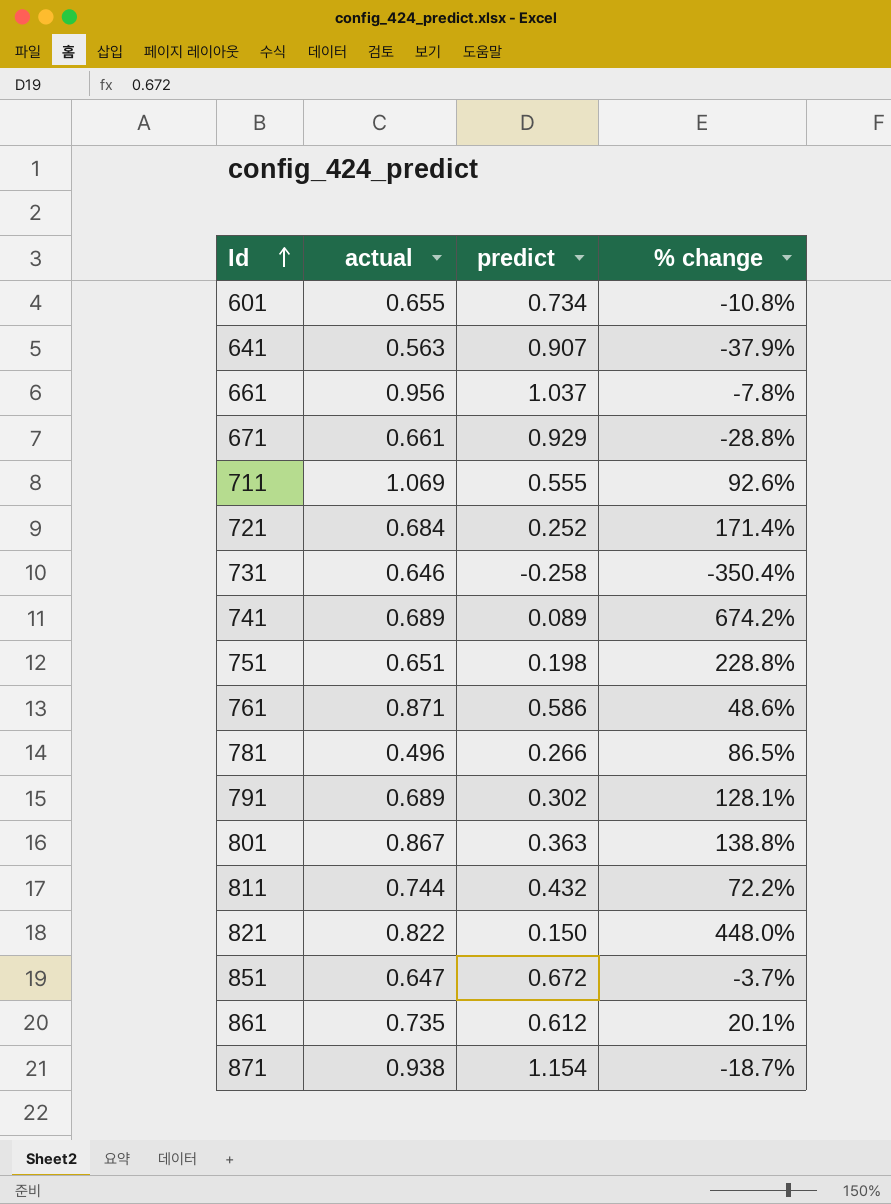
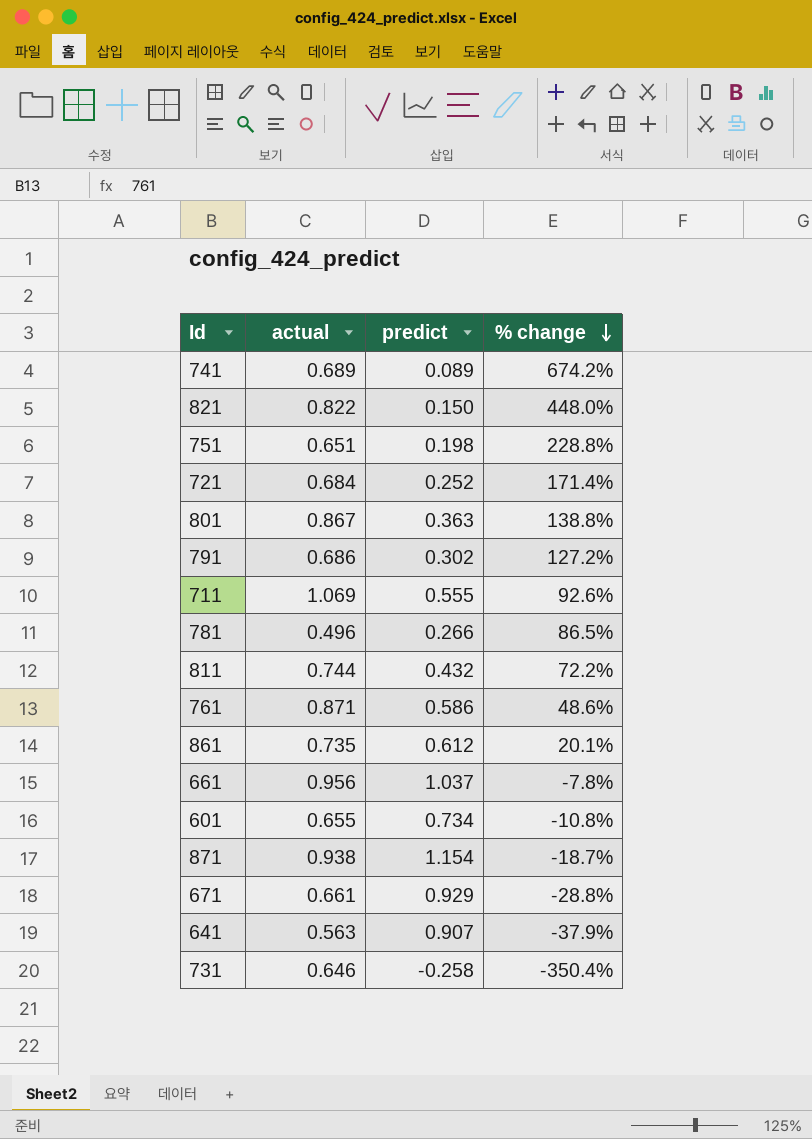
row order: Id ascending -> % change descending
row 851: 0.647 | 0.672 | -3.7% -> none
791 | actual: 0.689 -> 0.686
791 | % change: 128.1% -> 127.2%

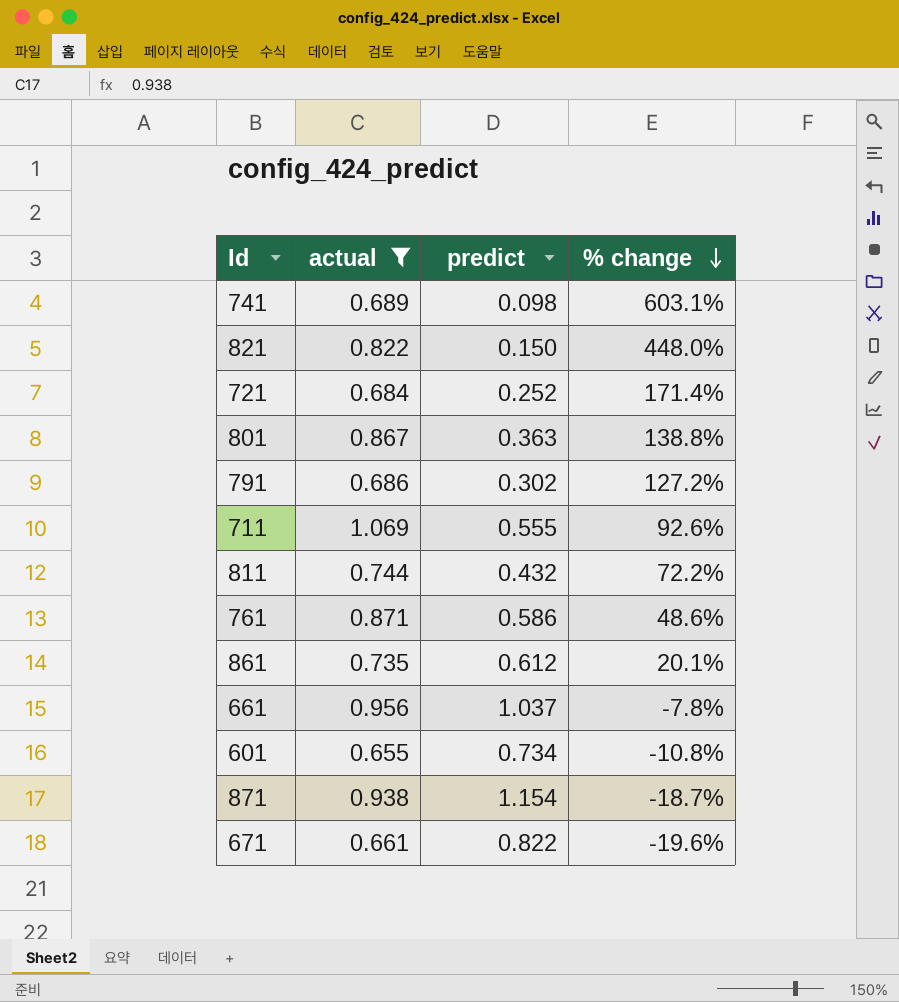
filter: none -> actual >= 0.655
741 | predict: 0.089 -> 0.098
741 | % change: 674.2% -> 603.1%
671 | predict: 0.929 -> 0.822
671 | % change: -28.8% -> -19.6%

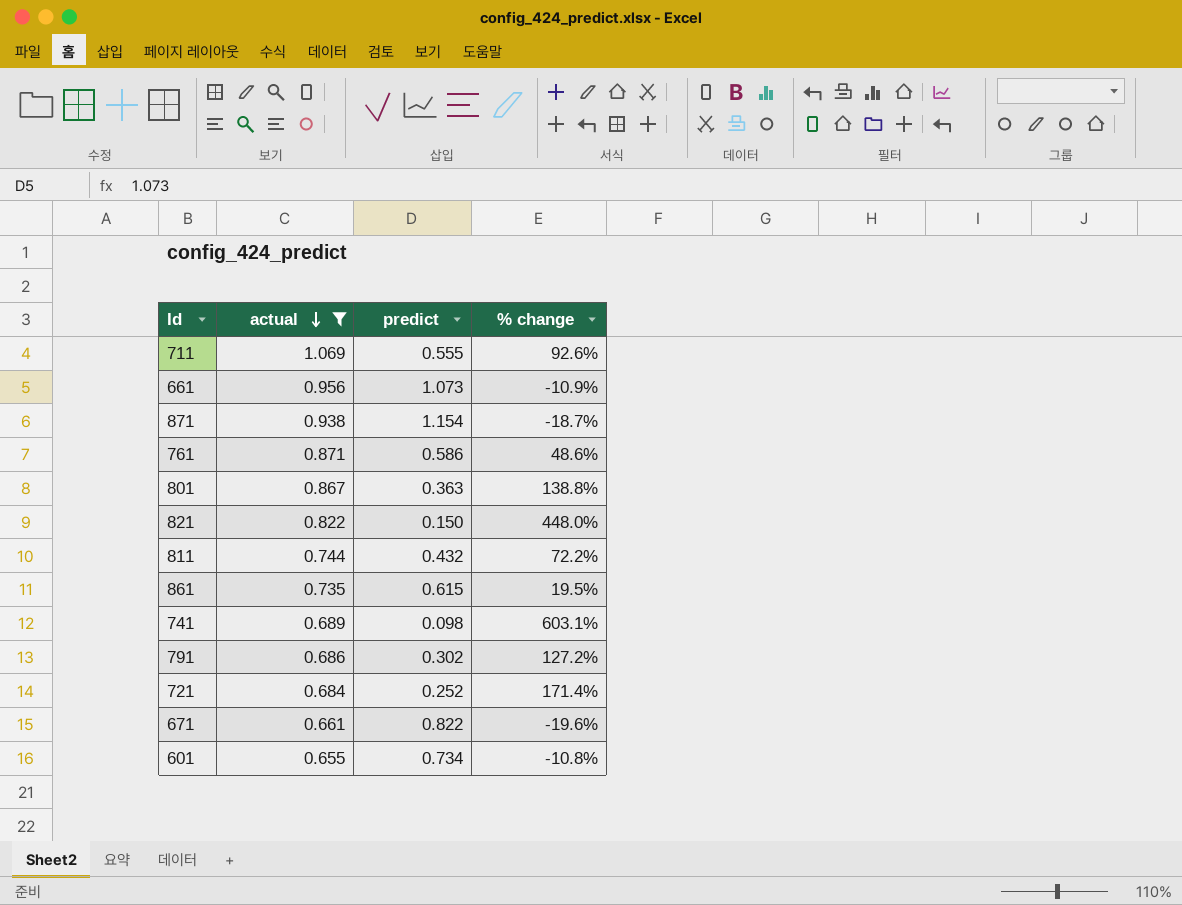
row order: % change descending -> actual descending
661 | predict: 1.037 -> 1.073
661 | % change: -7.8% -> -10.9%
861 | predict: 0.612 -> 0.615
861 | % change: 20.1% -> 19.5%

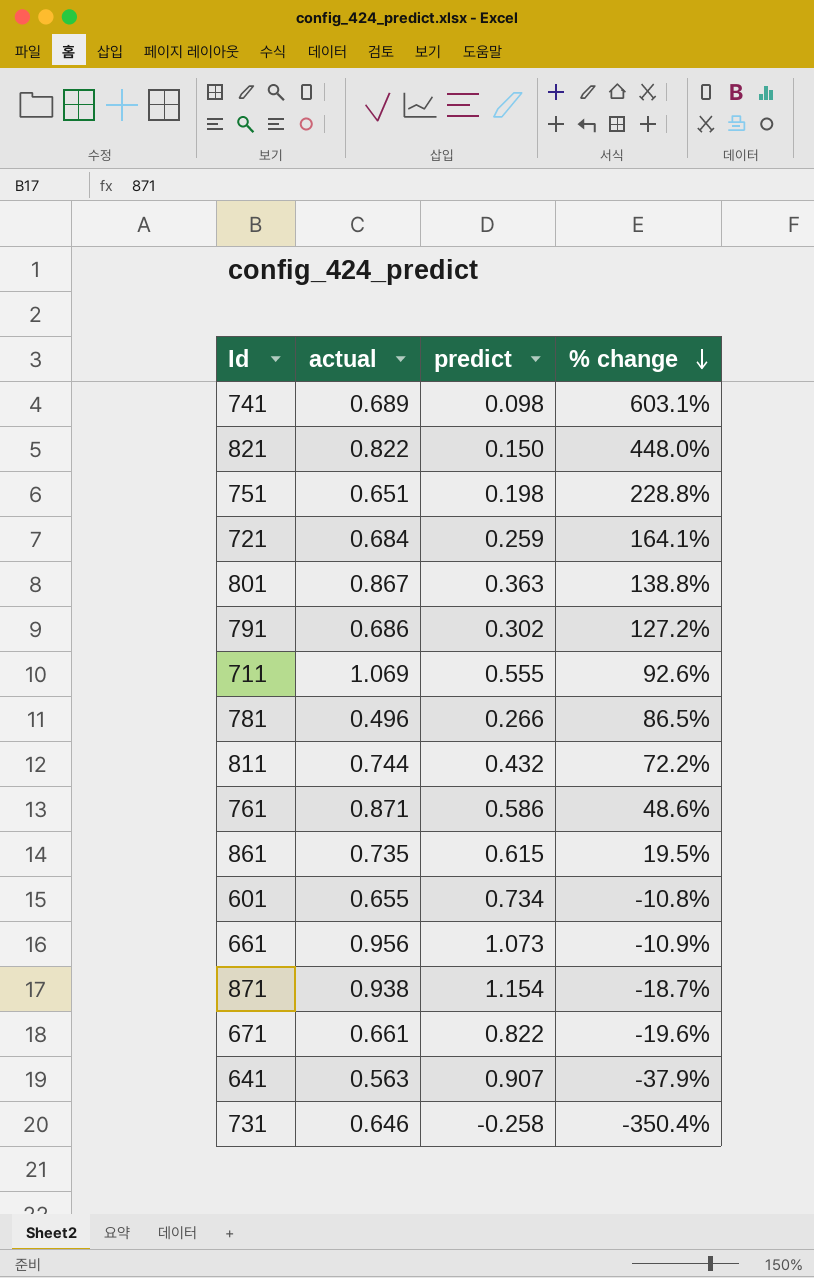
filter: actual >= 0.655 -> none
row order: actual descending -> % change descending
721 | predict: 0.252 -> 0.259
721 | % change: 171.4% -> 164.1%

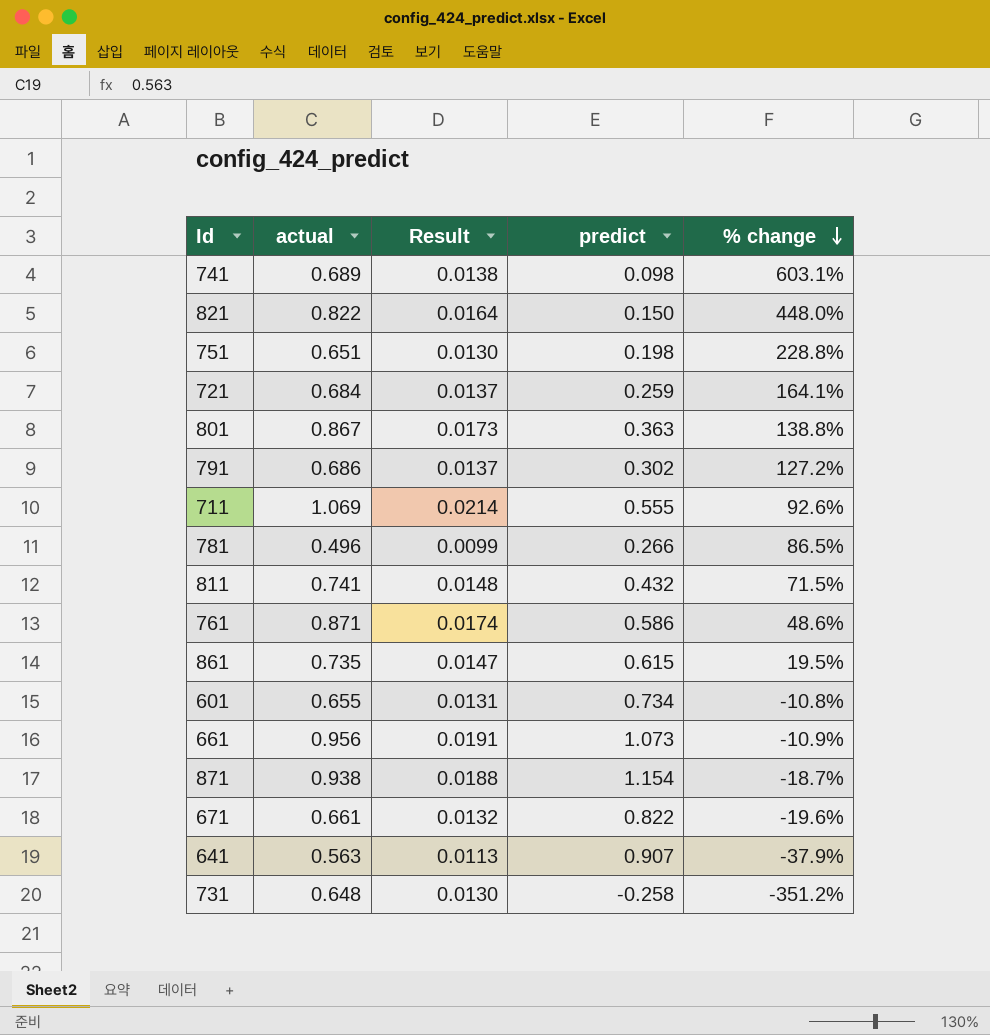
column Result | formula: none -> [actual] * 0.02
811 | actual: 0.744 -> 0.741
811 | % change: 72.2% -> 71.5%
731 | actual: 0.646 -> 0.648
731 | % change: -350.4% -> -351.2%

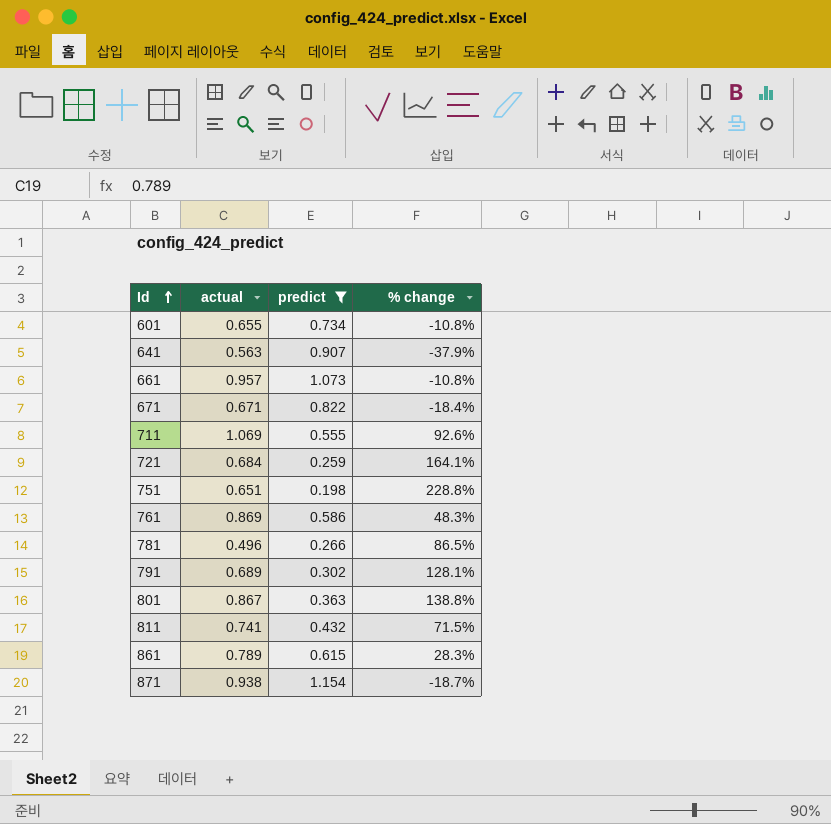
filter: none -> predict >= 0.198
row order: % change descending -> Id ascending
column Result | formula: [actual] * 0.02 -> none
661 | actual: 0.956 -> 0.957
661 | % change: -10.9% -> -10.8%
671 | actual: 0.661 -> 0.671
671 | % change: -19.6% -> -18.4%
761 | actual: 0.871 -> 0.869
761 | % change: 48.6% -> 48.3%
791 | actual: 0.686 -> 0.689
791 | % change: 127.2% -> 128.1%
861 | actual: 0.735 -> 0.789
861 | % change: 19.5% -> 28.3%

